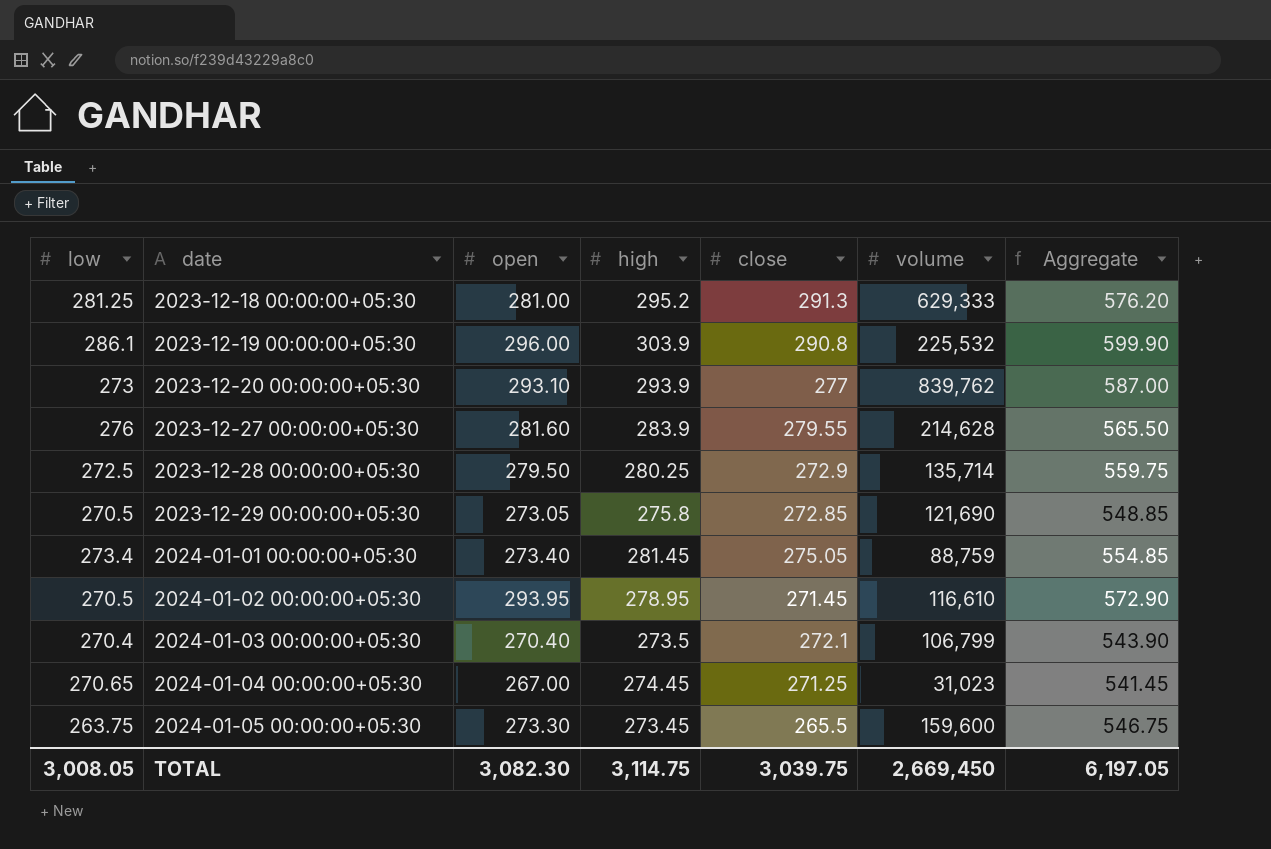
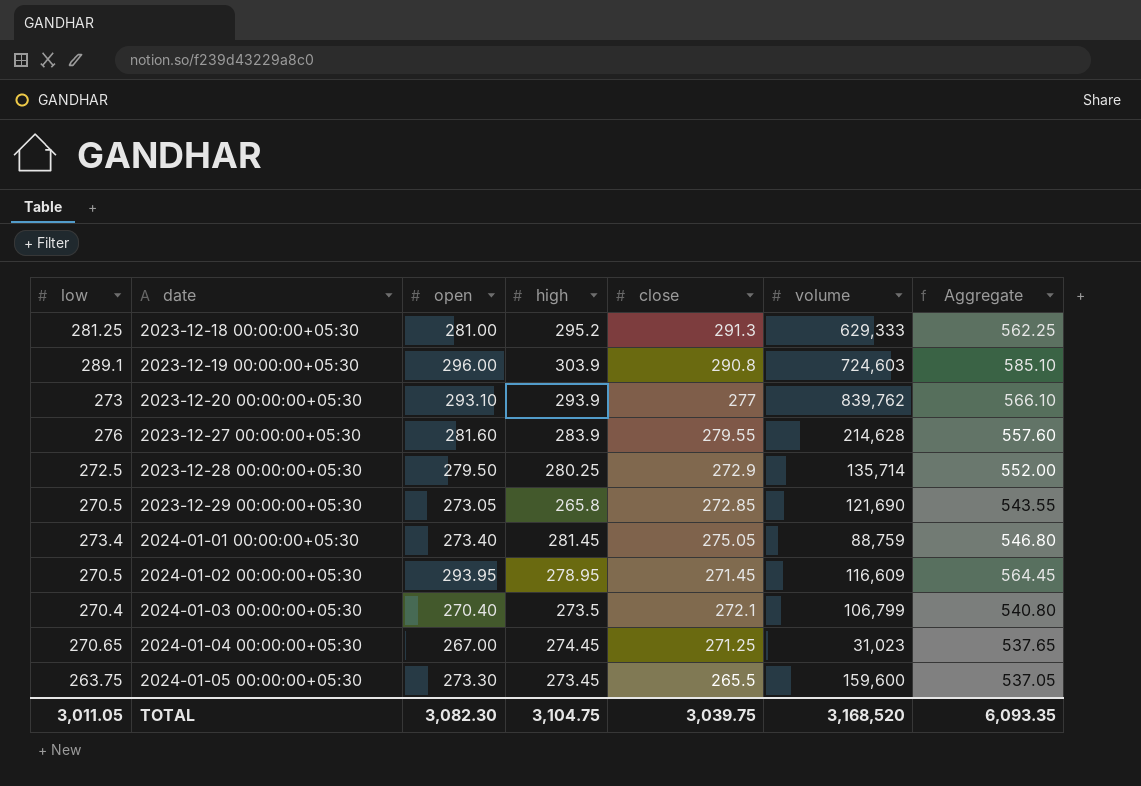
column Aggregate | formula: [open] + [high] -> [low] + [open]
2023-12-19 00:00:00+05:30 | low: 286.1 -> 289.1
2023-12-19 00:00:00+05:30 | volume: 225,532 -> 724,603
2023-12-29 00:00:00+05:30 | high: 275.8 -> 265.8
2024-01-02 00:00:00+05:30 | volume: 116,610 -> 116,609
TOTAL | low: 3,008.05 -> 3,011.05
TOTAL | high: 3,114.75 -> 3,104.75
TOTAL | volume: 2,669,450 -> 3,168,520
TOTAL | Aggregate: 6,197.05 -> 6,093.35

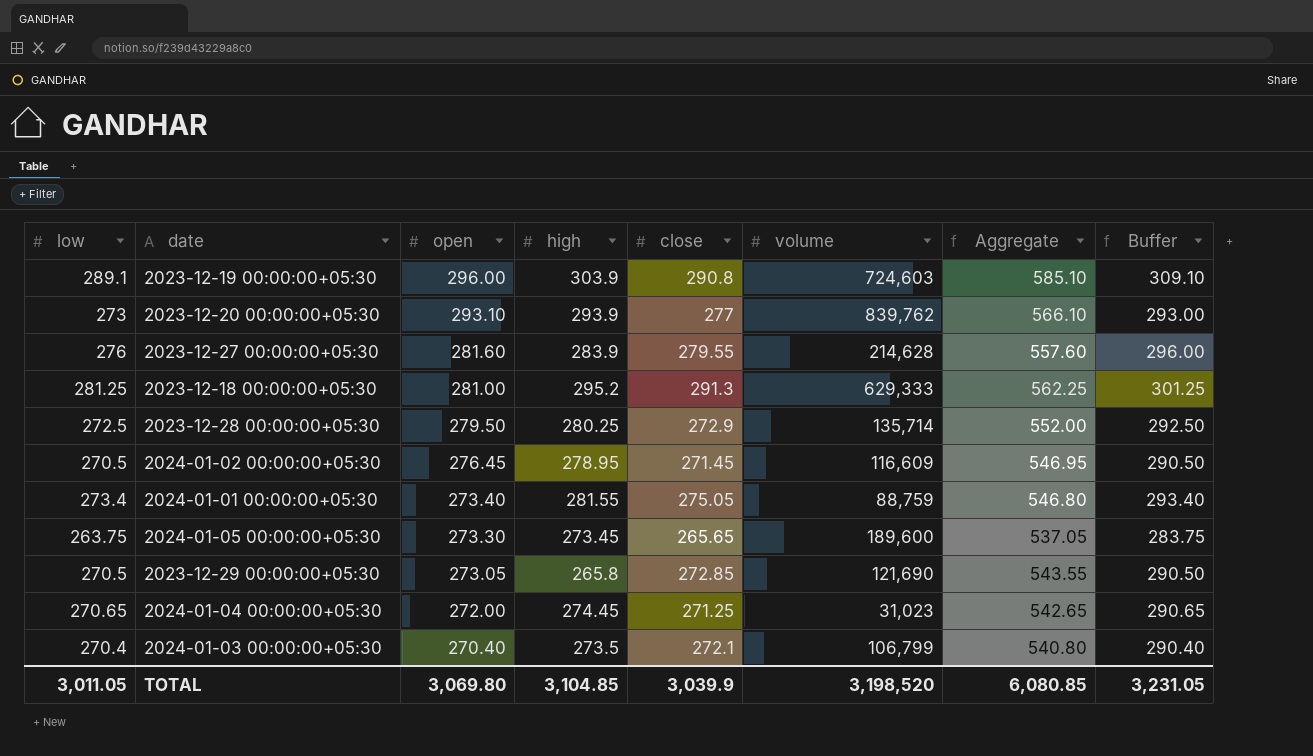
row order: date ascending -> open descending
column Buffer | formula: none -> [low] + 20
2024-01-02 00:00:00+05:30 | open: 293.95 -> 276.45
2024-01-02 00:00:00+05:30 | Aggregate: 564.45 -> 546.95
2024-01-01 00:00:00+05:30 | high: 281.45 -> 281.55
2024-01-05 00:00:00+05:30 | close: 265.5 -> 265.65
2024-01-05 00:00:00+05:30 | volume: 159,600 -> 189,600
2024-01-04 00:00:00+05:30 | open: 267.00 -> 272.00
2024-01-04 00:00:00+05:30 | Aggregate: 537.65 -> 542.65
TOTAL | open: 3,082.30 -> 3,069.80
TOTAL | high: 3,104.75 -> 3,104.85
TOTAL | close: 3,039.75 -> 3,039.9
TOTAL | volume: 3,168,520 -> 3,198,520
TOTAL | Aggregate: 6,093.35 -> 6,080.85

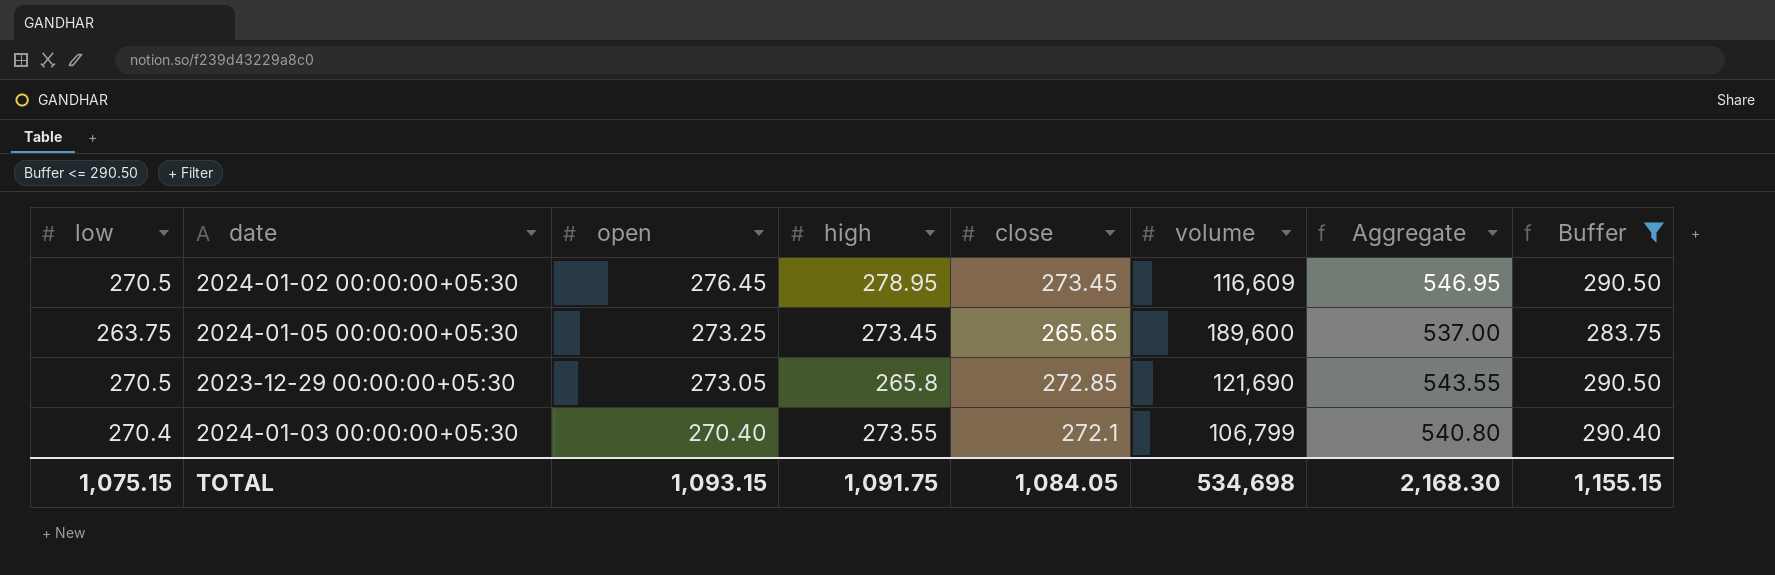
filter: none -> Buffer <= 290.50
2024-01-02 00:00:00+05:30 | close: 271.45 -> 273.45
2024-01-05 00:00:00+05:30 | open: 273.30 -> 273.25
2024-01-05 00:00:00+05:30 | Aggregate: 537.05 -> 537.00
2024-01-03 00:00:00+05:30 | high: 273.5 -> 273.55
TOTAL | low: 3,011.05 -> 1,075.15
TOTAL | open: 3,069.80 -> 1,093.15
TOTAL | high: 3,104.85 -> 1,091.75
TOTAL | close: 3,039.9 -> 1,084.05
TOTAL | volume: 3,198,520 -> 534,698
TOTAL | Aggregate: 6,080.85 -> 2,168.30
TOTAL | Buffer: 3,231.05 -> 1,155.15

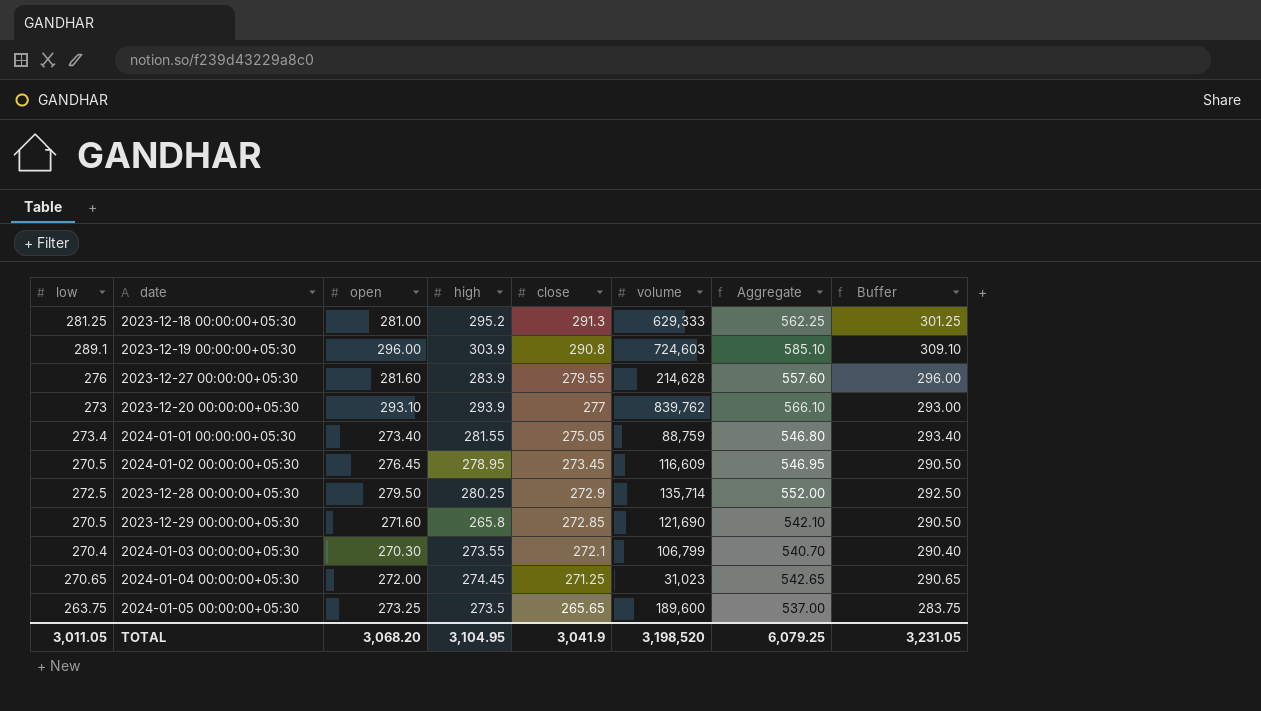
filter: Buffer <= 290.50 -> none
row order: open descending -> close descending
2023-12-29 00:00:00+05:30 | open: 273.05 -> 271.60
2023-12-29 00:00:00+05:30 | Aggregate: 543.55 -> 542.10
2024-01-03 00:00:00+05:30 | open: 270.40 -> 270.30
2024-01-03 00:00:00+05:30 | Aggregate: 540.80 -> 540.70
2024-01-05 00:00:00+05:30 | high: 273.45 -> 273.5
TOTAL | low: 1,075.15 -> 3,011.05
TOTAL | open: 1,093.15 -> 3,068.20
TOTAL | high: 1,091.75 -> 3,104.95
TOTAL | close: 1,084.05 -> 3,041.9
TOTAL | volume: 534,698 -> 3,198,520
TOTAL | Aggregate: 2,168.30 -> 6,079.25
TOTAL | Buffer: 1,155.15 -> 3,231.05

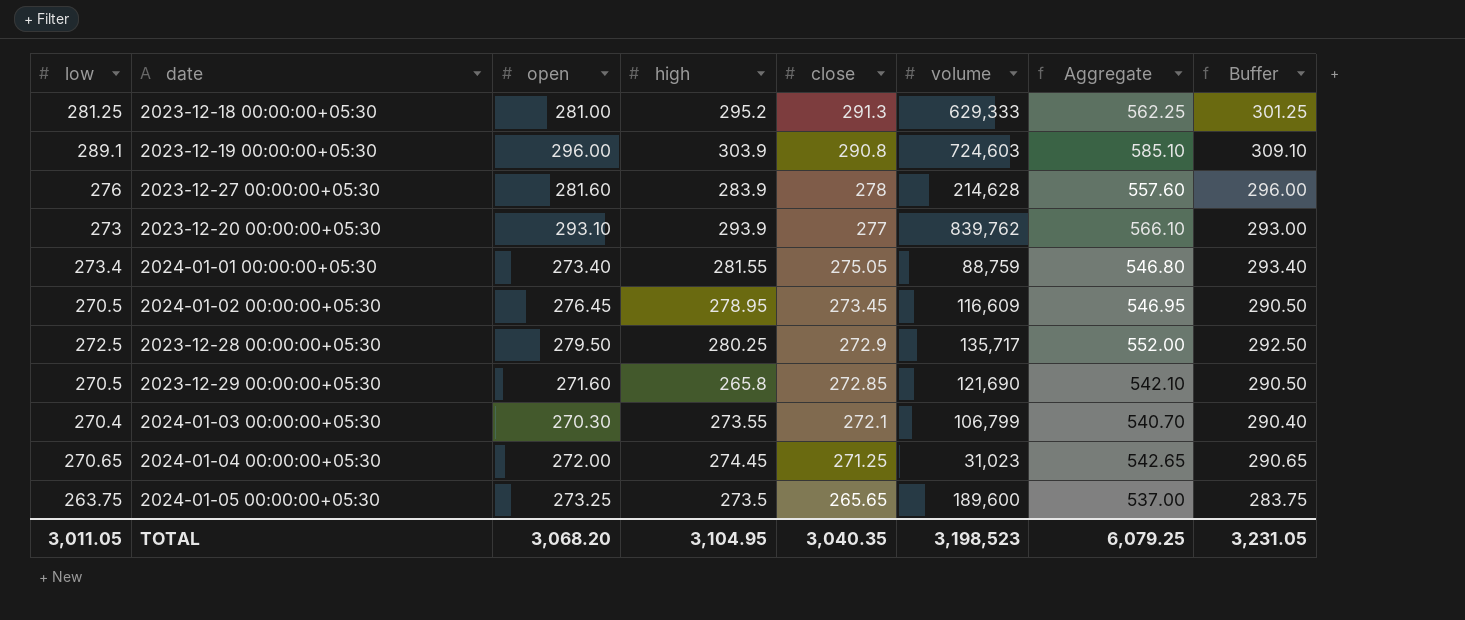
2023-12-27 00:00:00+05:30 | close: 279.55 -> 278
2023-12-28 00:00:00+05:30 | volume: 135,714 -> 135,717
TOTAL | close: 3,041.9 -> 3,040.35
TOTAL | volume: 3,198,520 -> 3,198,523

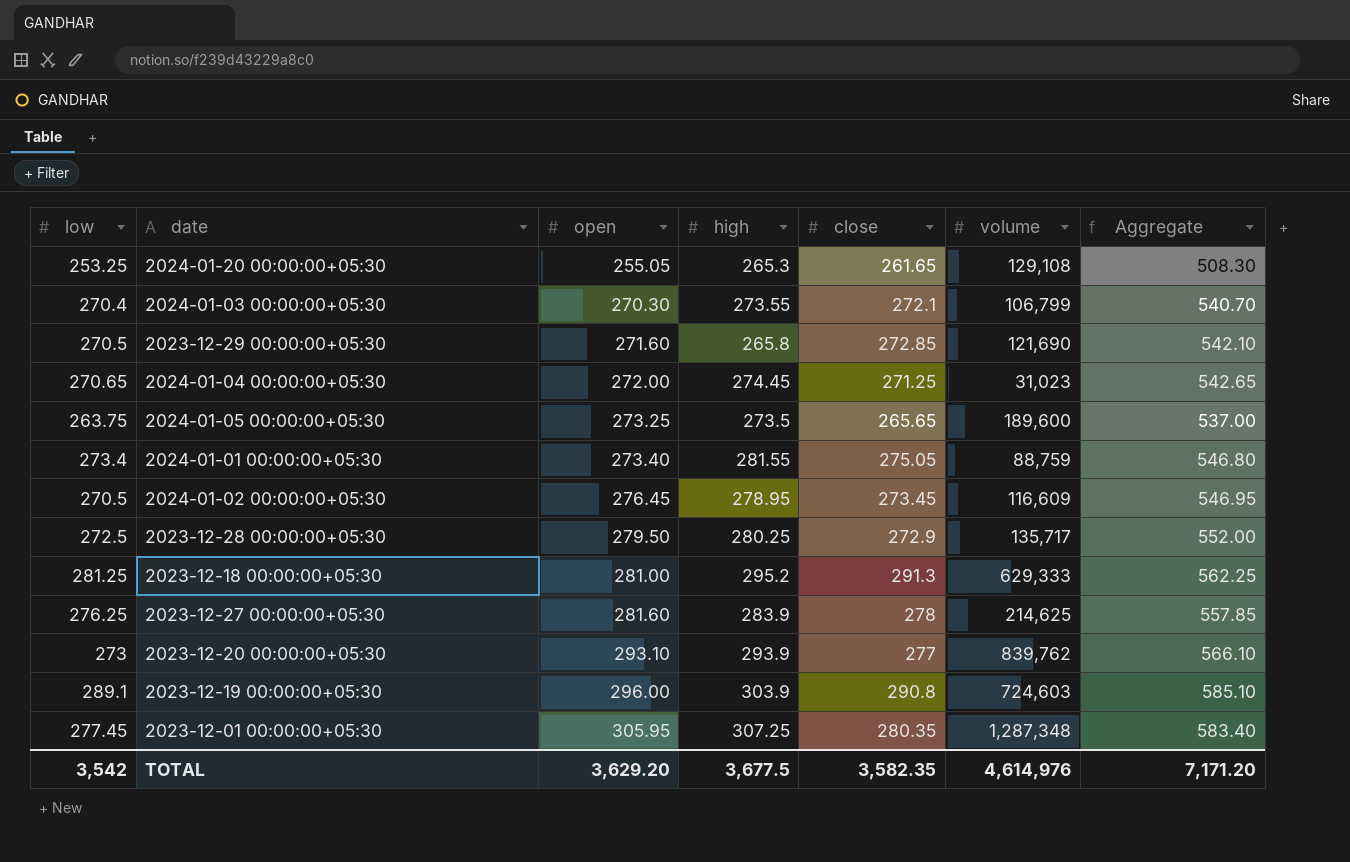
row order: close descending -> open ascending
column Buffer | formula: [low] + 20 -> none
row 2024-01-20 00:00:00+05:30: none -> 253.25 | 255.05 | 265.3 | 261.65 | 129,108 | 508.30
2023-12-27 00:00:00+05:30 | low: 276 -> 276.25
2023-12-27 00:00:00+05:30 | volume: 214,628 -> 214,625
2023-12-27 00:00:00+05:30 | Aggregate: 557.60 -> 557.85
row 2023-12-01 00:00:00+05:30: none -> 277.45 | 305.95 | 307.25 | 280.35 | 1,287,348 | 583.40
TOTAL | low: 3,011.05 -> 3,542
TOTAL | open: 3,068.20 -> 3,629.20
TOTAL | high: 3,104.95 -> 3,677.5
TOTAL | close: 3,040.35 -> 3,582.35
TOTAL | volume: 3,198,523 -> 4,614,976
TOTAL | Aggregate: 6,079.25 -> 7,171.20

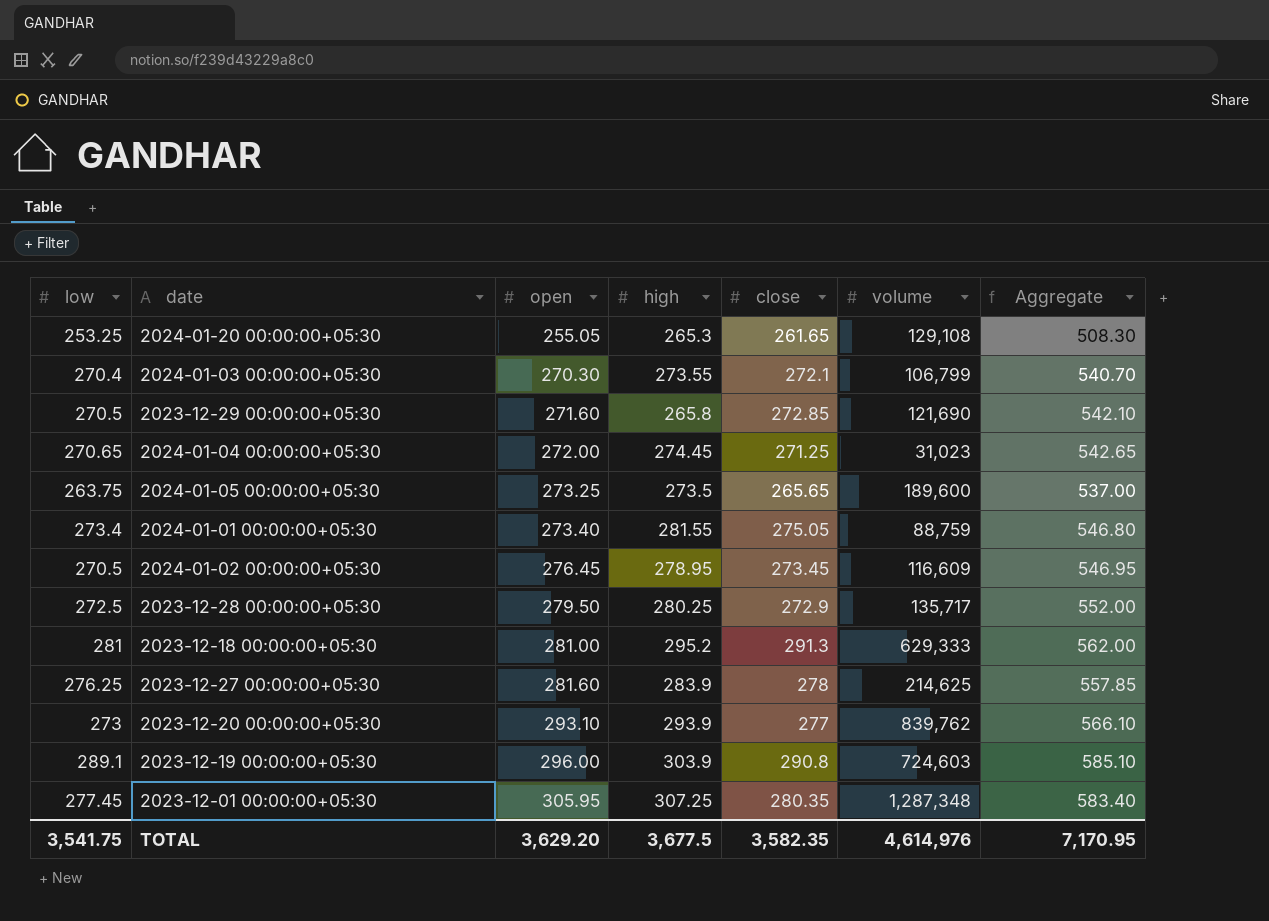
2023-12-18 00:00:00+05:30 | low: 281.25 -> 281
2023-12-18 00:00:00+05:30 | Aggregate: 562.25 -> 562.00
TOTAL | low: 3,542 -> 3,541.75
TOTAL | Aggregate: 7,171.20 -> 7,170.95

